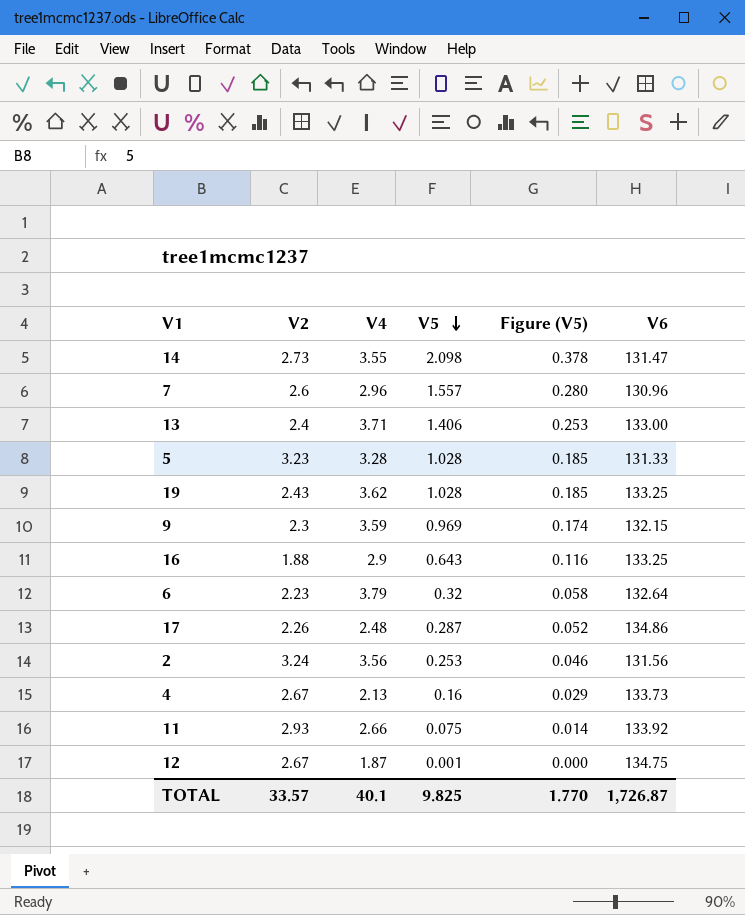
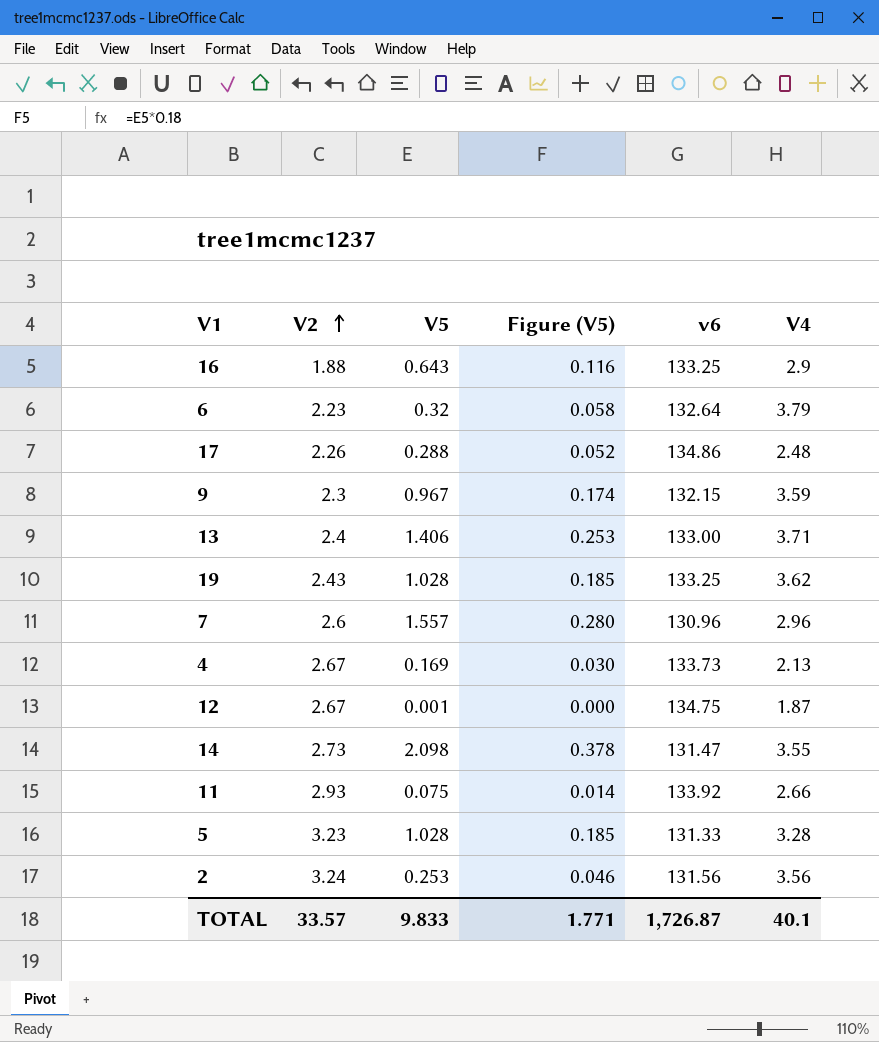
row order: V5 descending -> V2 ascending
column name: V6 -> v6
column V4 | position: 3 -> 6
17 | V5: 0.287 -> 0.288
9 | V5: 0.969 -> 0.967
4 | V5: 0.16 -> 0.169
4 | Figure (V5): 0.029 -> 0.030
TOTAL | V5: 9.825 -> 9.833
TOTAL | Figure (V5): 1.770 -> 1.771

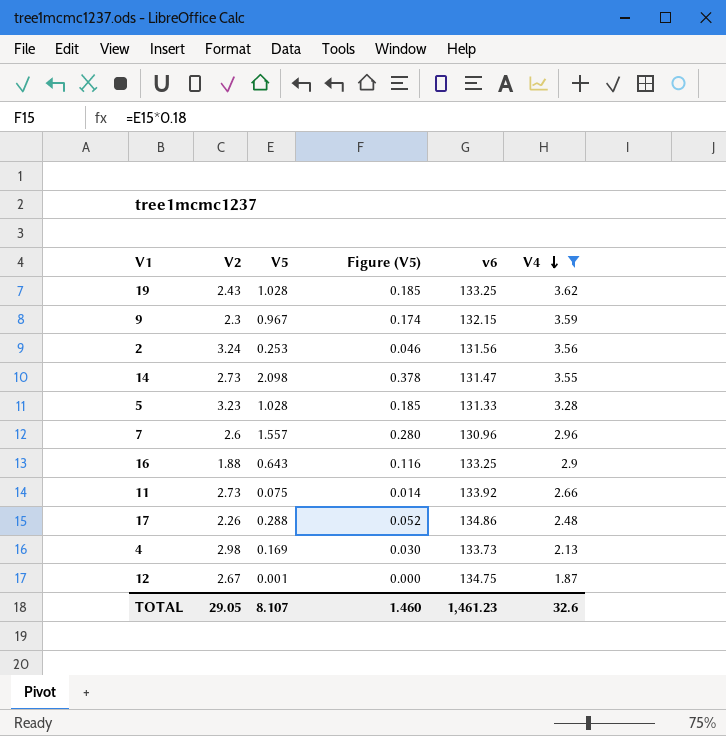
filter: none -> V4 <= 3.62
row order: V2 ascending -> V4 descending
11 | V2: 2.93 -> 2.73
4 | V2: 2.67 -> 2.98
TOTAL | V2: 33.57 -> 29.05
TOTAL | V5: 9.833 -> 8.107
TOTAL | Figure (V5): 1.771 -> 1.460
TOTAL | v6: 1,726.87 -> 1,461.23
TOTAL | V4: 40.1 -> 32.6

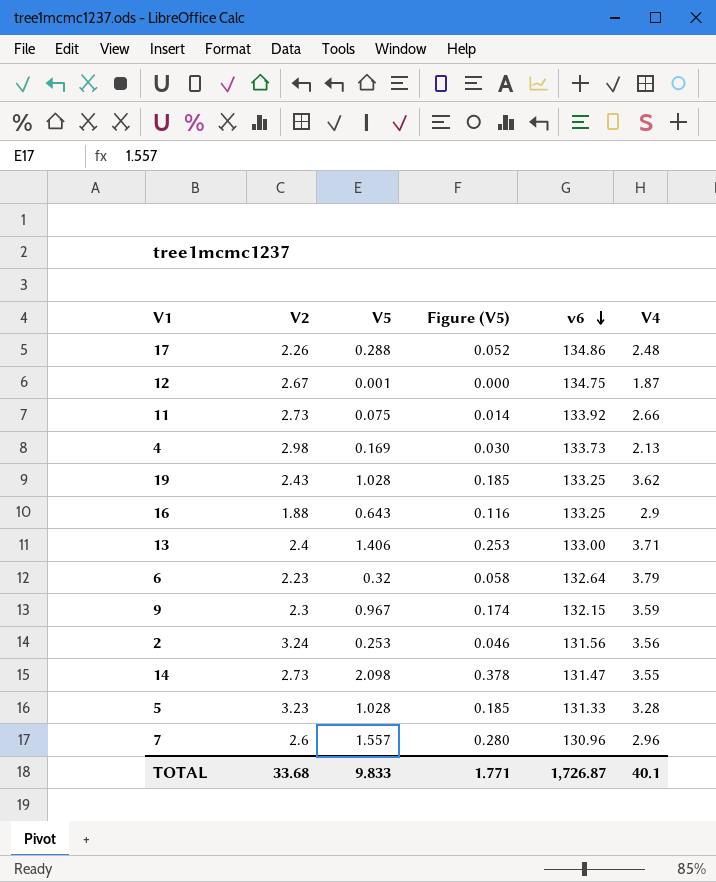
filter: V4 <= 3.62 -> none
row order: V4 descending -> v6 descending
TOTAL | V2: 29.05 -> 33.68
TOTAL | V5: 8.107 -> 9.833
TOTAL | Figure (V5): 1.460 -> 1.771
TOTAL | v6: 1,461.23 -> 1,726.87
TOTAL | V4: 32.6 -> 40.1

